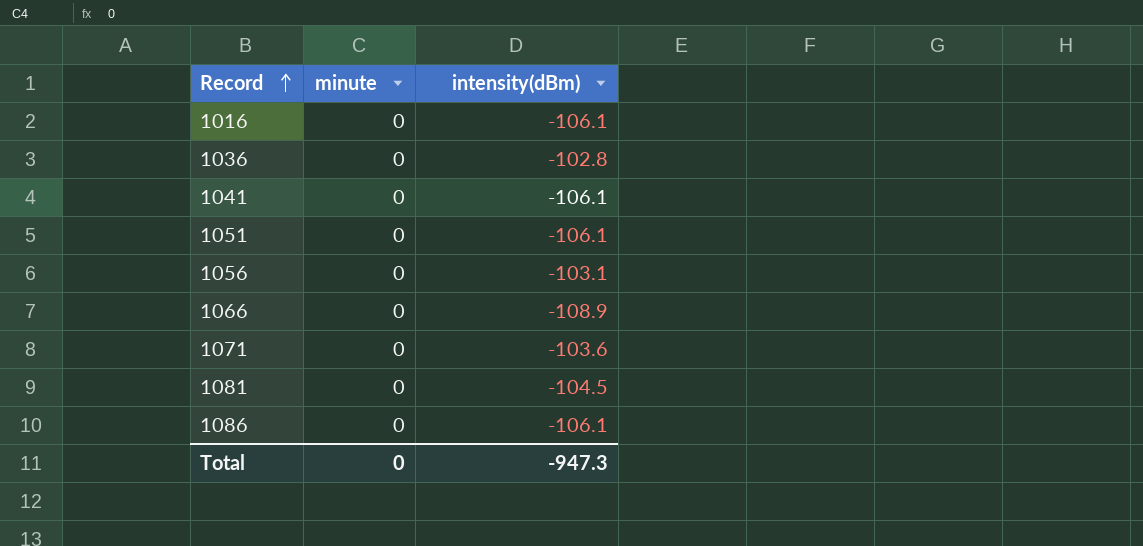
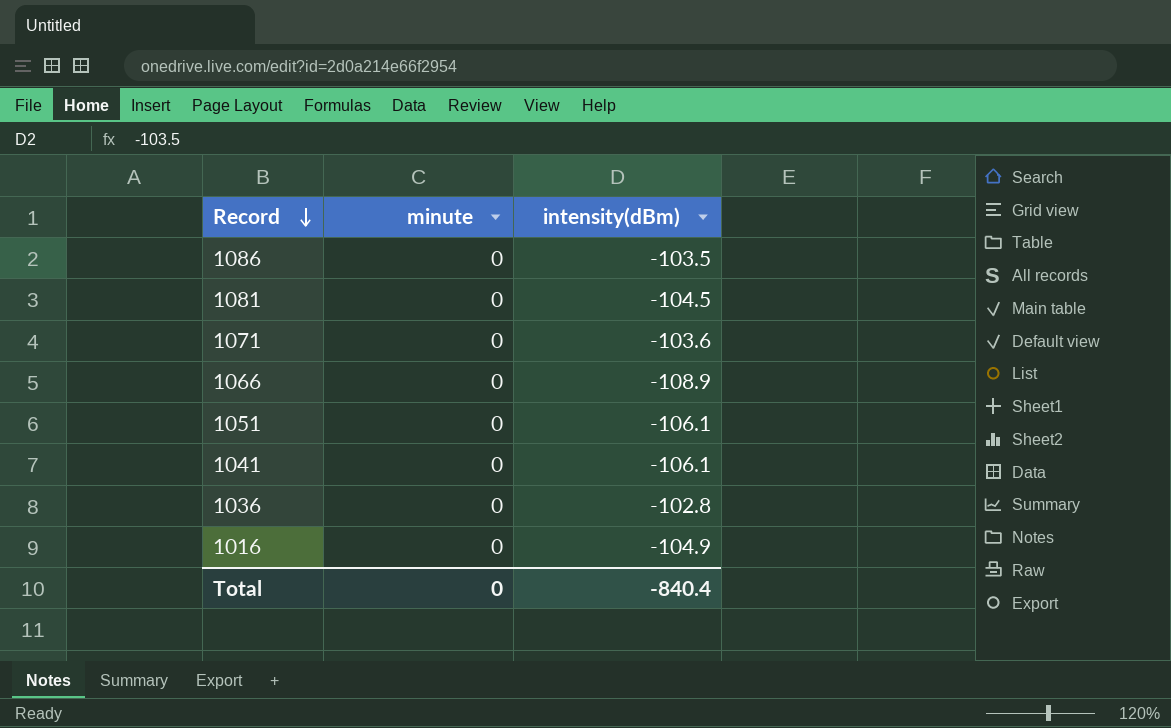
row order: Record ascending -> Record descending
row 1056: 0 | -103.1 -> none
1086 | intensity(dBm): -106.1 -> -103.5
1016 | intensity(dBm): -106.1 -> -104.9
Total | intensity(dBm): -947.3 -> -840.4

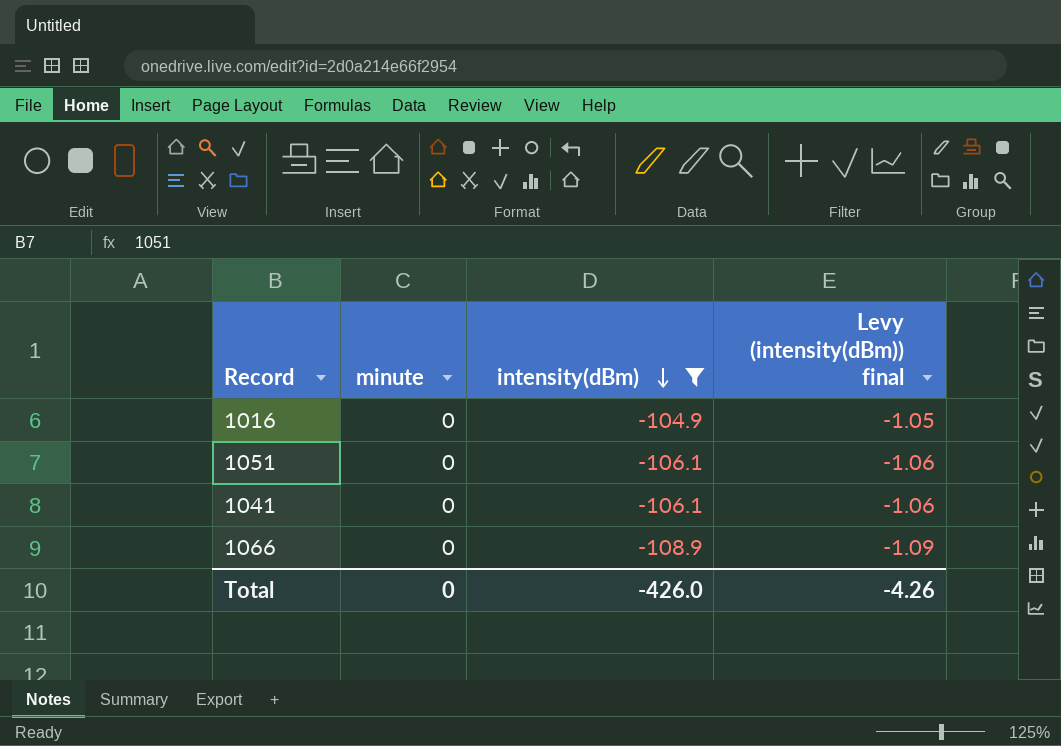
filter: none -> intensity(dBm) <= -104.9
row order: Record descending -> intensity(dBm) descending
column Levy (intensity(dBm)) final | formula: none -> [intensity(dBm)] * 0.01
Total | intensity(dBm): -840.4 -> -426.0

